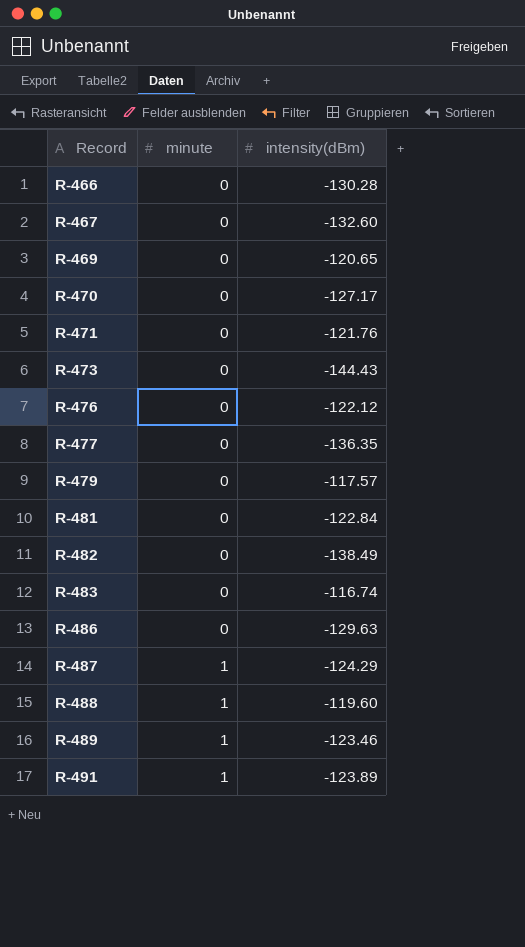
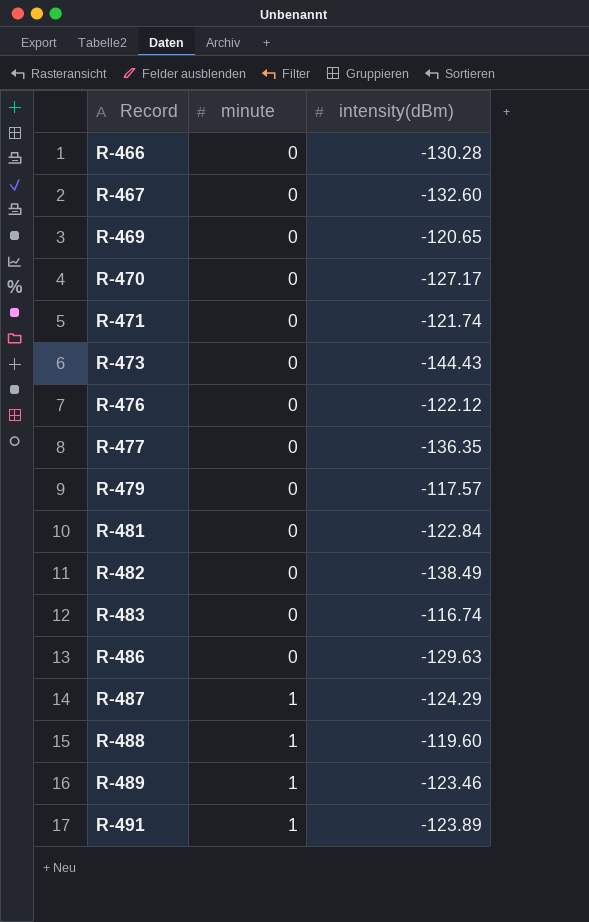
R-471 | intensity(dBm): -121.76 -> -121.74

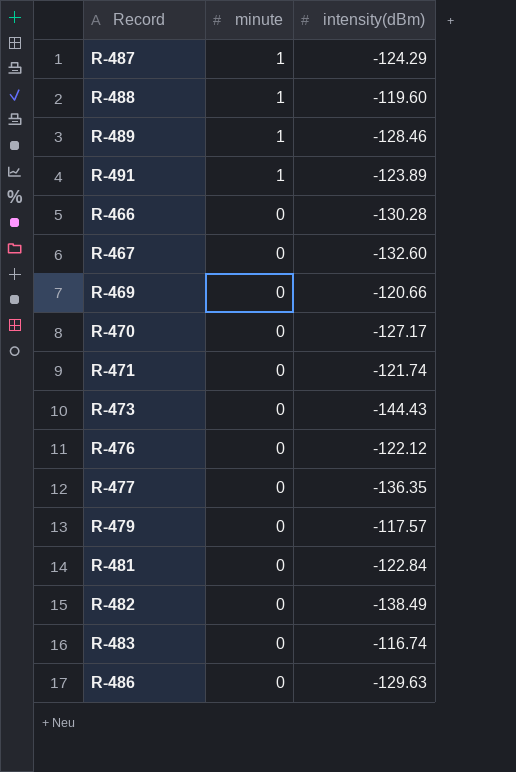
row order: Record ascending -> minute descending
R-489 | intensity(dBm): -123.46 -> -128.46
R-469 | intensity(dBm): -120.65 -> -120.66

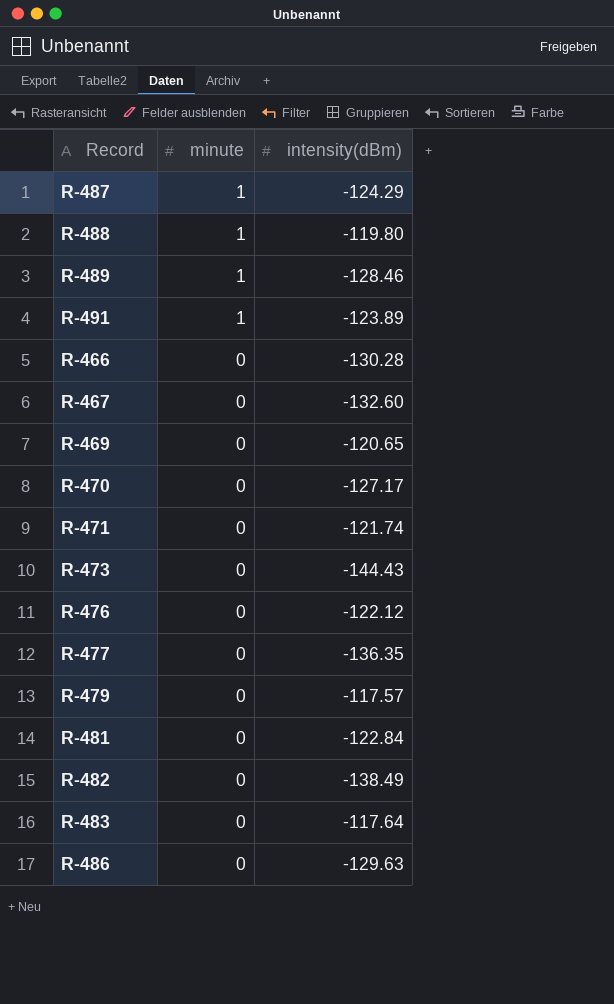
R-488 | intensity(dBm): -119.60 -> -119.80
R-469 | intensity(dBm): -120.66 -> -120.65
R-483 | intensity(dBm): -116.74 -> -117.64

